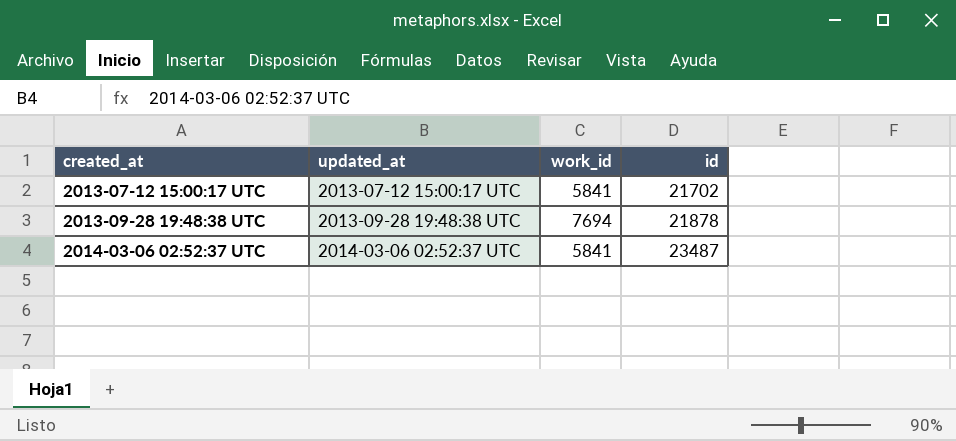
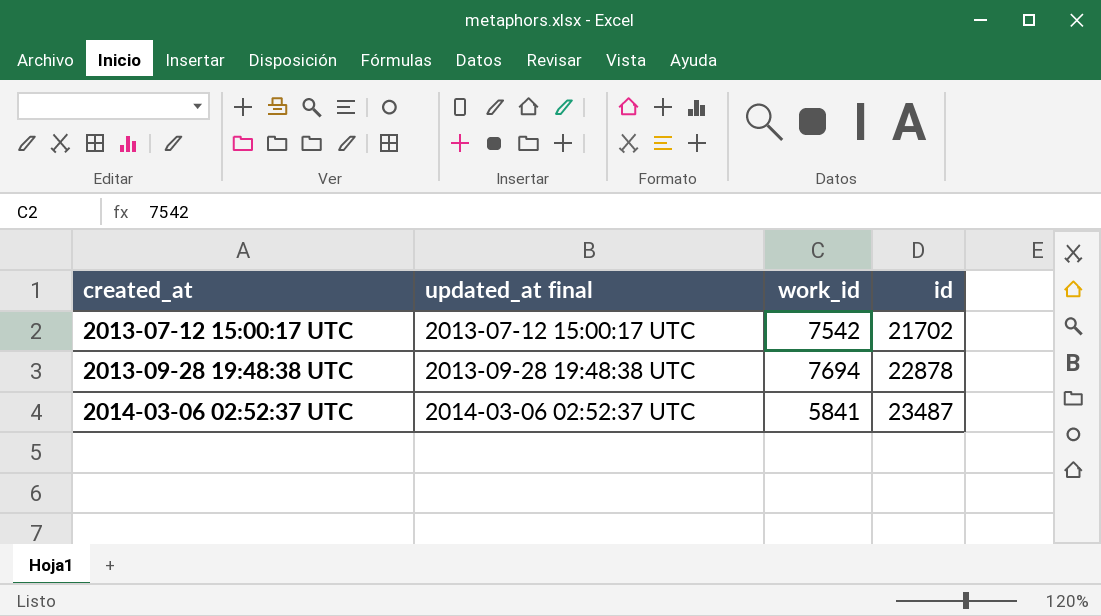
column name: updated_at -> updated_at final
2013-07-12 15:00:17 UTC | work_id: 5841 -> 7542
2013-09-28 19:48:38 UTC | id: 21878 -> 22878

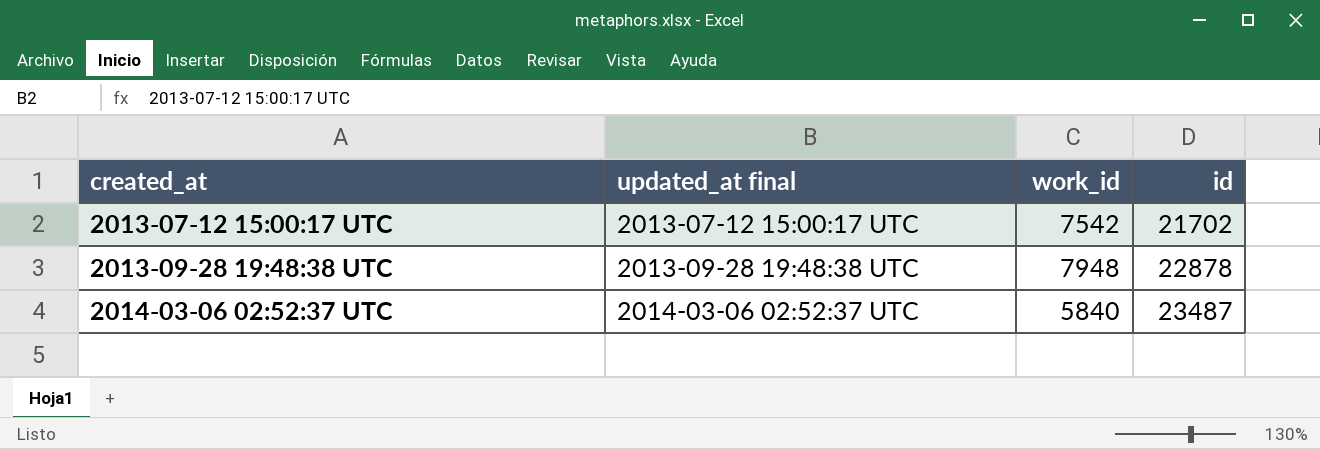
2013-09-28 19:48:38 UTC | work_id: 7694 -> 7948
2014-03-06 02:52:37 UTC | work_id: 5841 -> 5840

